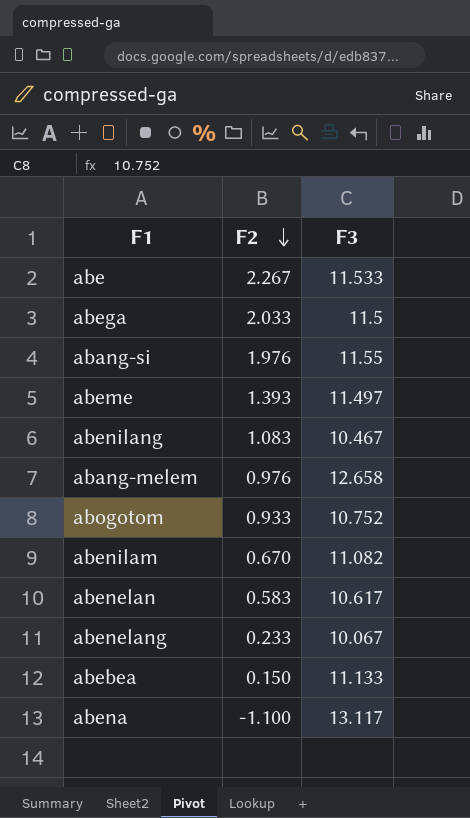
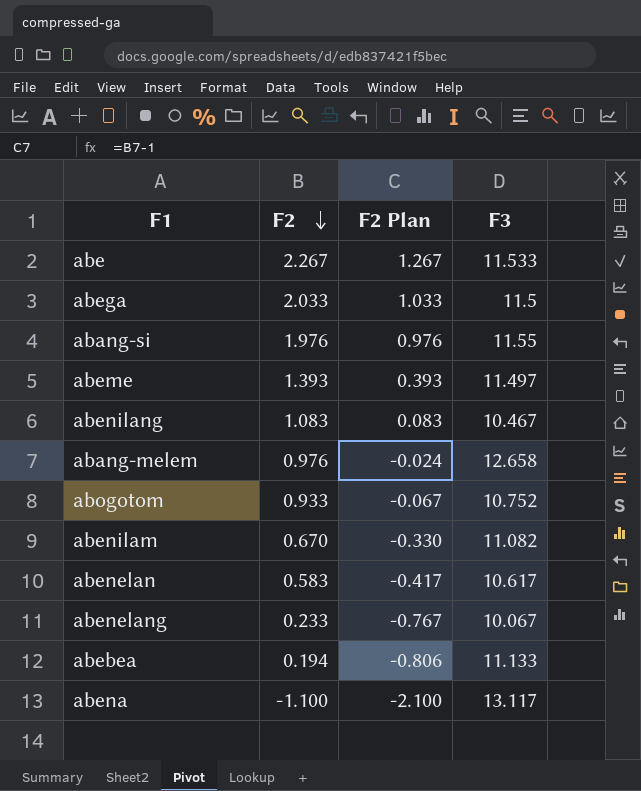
column F2 Plan | formula: none -> [F2] - 1
abebea | F2: 0.150 -> 0.194

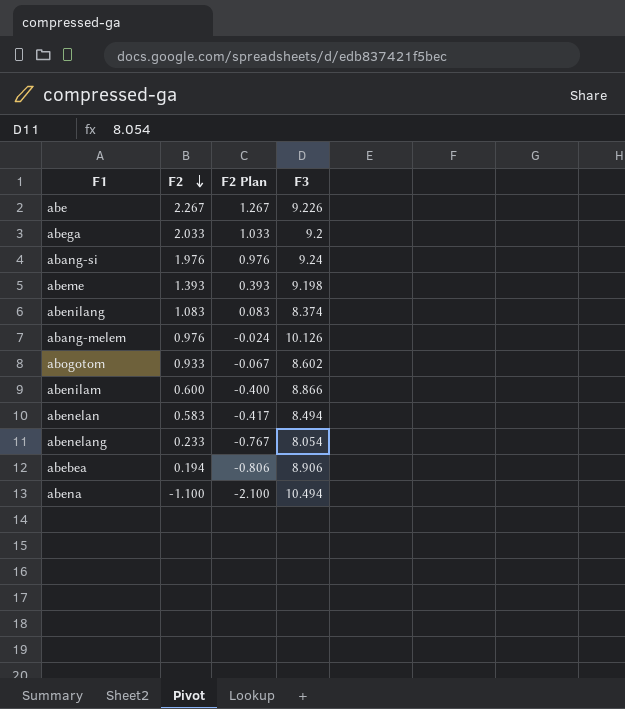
abe | F3: 11.533 -> 9.226
abega | F3: 11.5 -> 9.2
abang-si | F3: 11.55 -> 9.24
abeme | F3: 11.497 -> 9.198
abenilang | F3: 10.467 -> 8.374
abang-melem | F3: 12.658 -> 10.126
abogotom | F3: 10.752 -> 8.602
abenilam | F2: 0.670 -> 0.600
abenilam | F2 Plan: -0.330 -> -0.400
abenilam | F3: 11.082 -> 8.866
abenelan | F3: 10.617 -> 8.494
abenelang | F3: 10.067 -> 8.054
abebea | F3: 11.133 -> 8.906
abena | F3: 13.117 -> 10.494

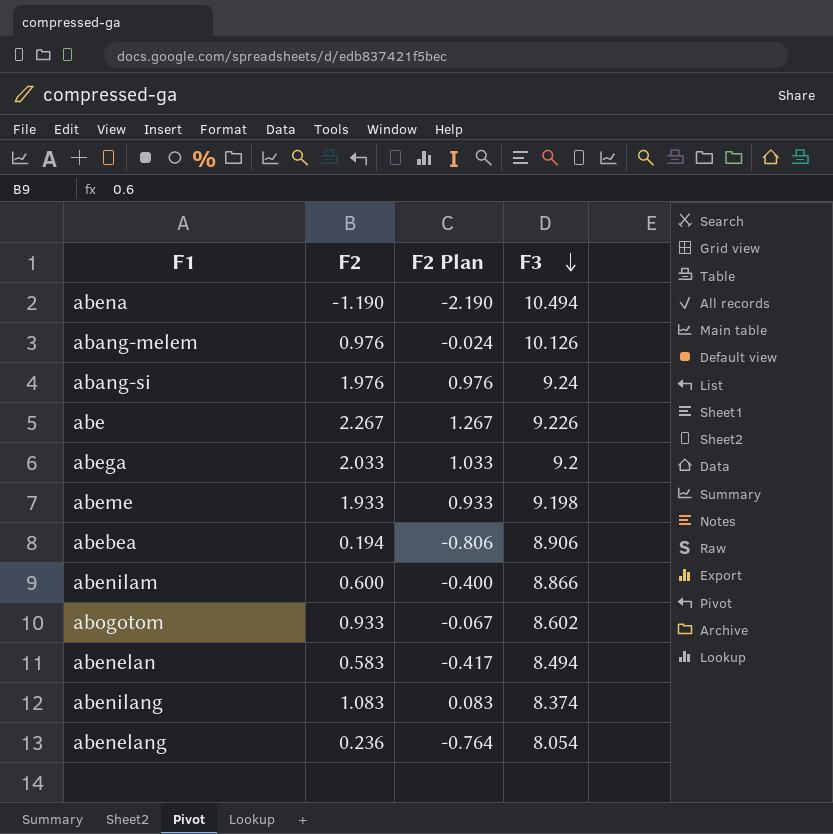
row order: F2 descending -> F3 descending
abena | F2: -1.100 -> -1.190
abena | F2 Plan: -2.100 -> -2.190
abeme | F2: 1.393 -> 1.933
abeme | F2 Plan: 0.393 -> 0.933
abenelang | F2: 0.233 -> 0.236
abenelang | F2 Plan: -0.767 -> -0.764

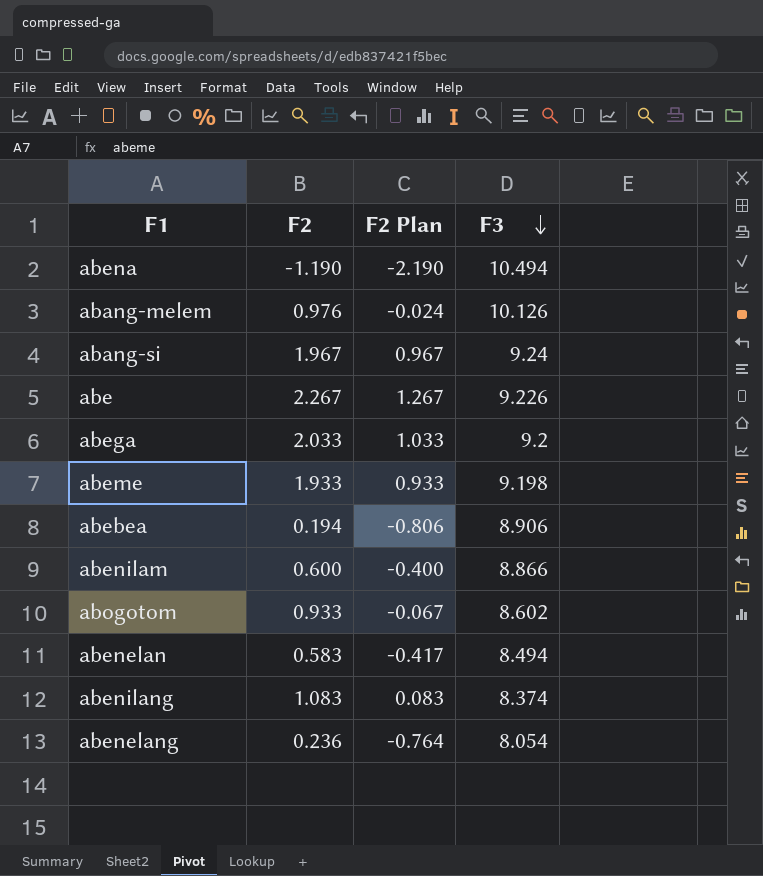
abang-si | F2: 1.976 -> 1.967
abang-si | F2 Plan: 0.976 -> 0.967

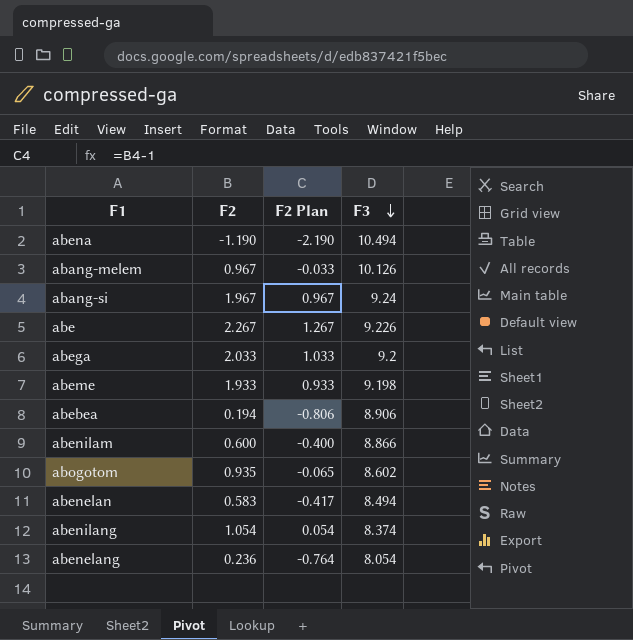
abang-melem | F2: 0.976 -> 0.967
abang-melem | F2 Plan: -0.024 -> -0.033
abogotom | F2: 0.933 -> 0.935
abogotom | F2 Plan: -0.067 -> -0.065
abenilang | F2: 1.083 -> 1.054
abenilang | F2 Plan: 0.083 -> 0.054

